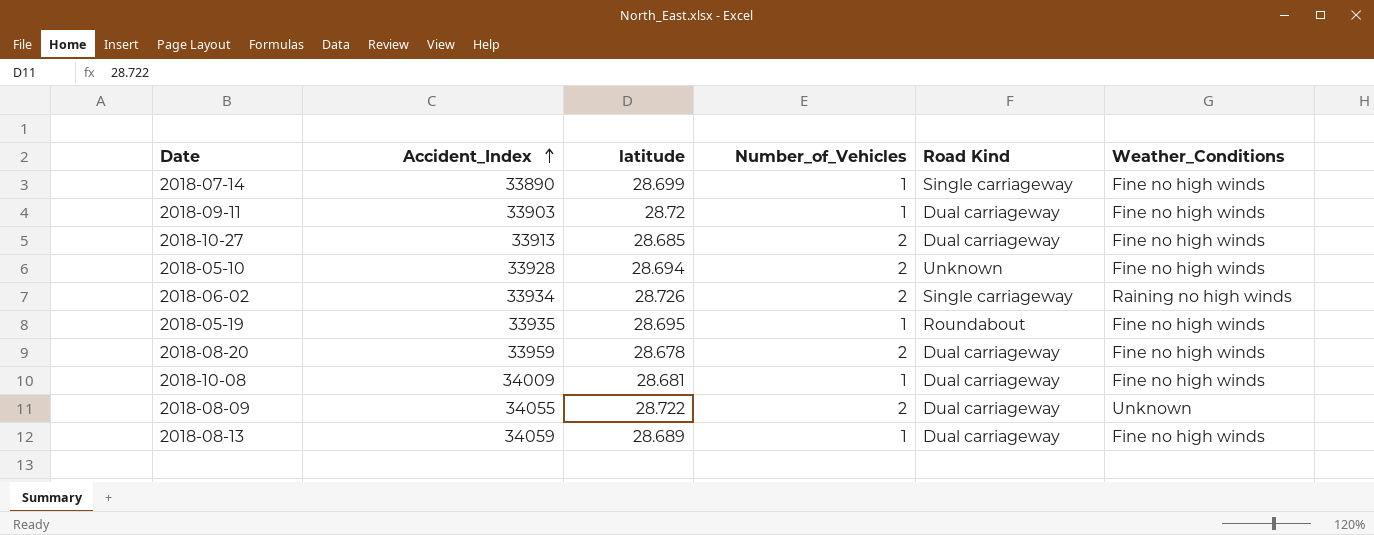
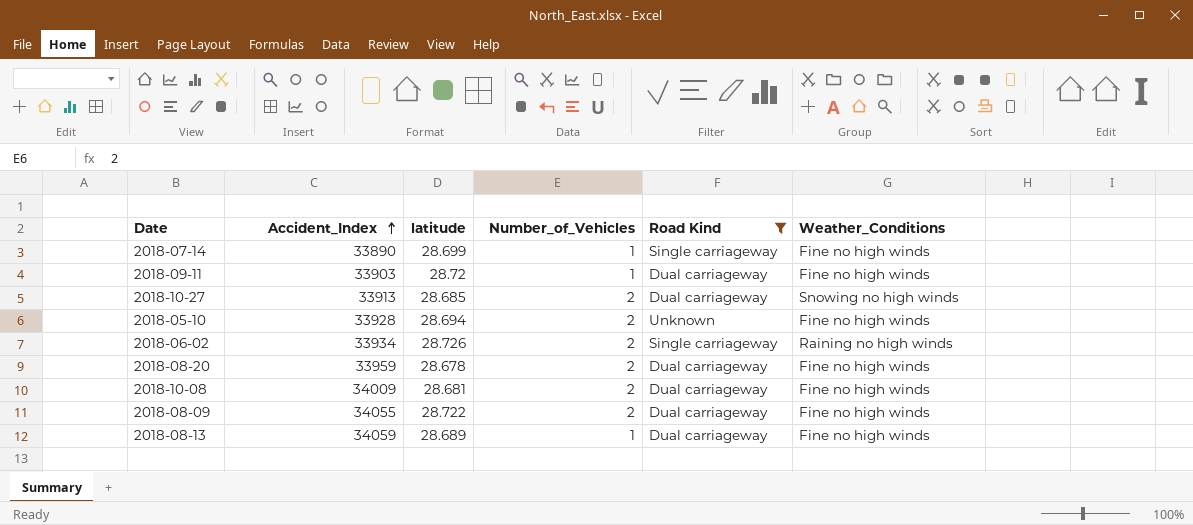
filter: none -> Road Kind != Roundabout
2018-10-27 | Weather_Conditions: Fine no high winds -> Snowing no high winds
2018-10-08 | Number_of_Vehicles: 1 -> 2
2018-08-09 | Weather_Conditions: Unknown -> Fine no high winds

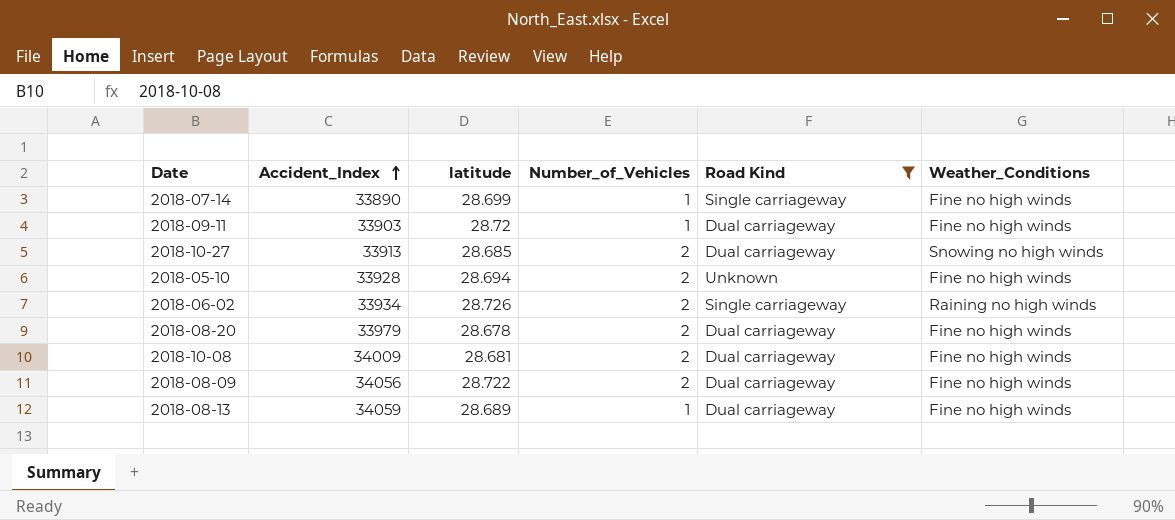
2018-08-20 | Accident_Index: 33959 -> 33979
2018-08-09 | Accident_Index: 34055 -> 34056

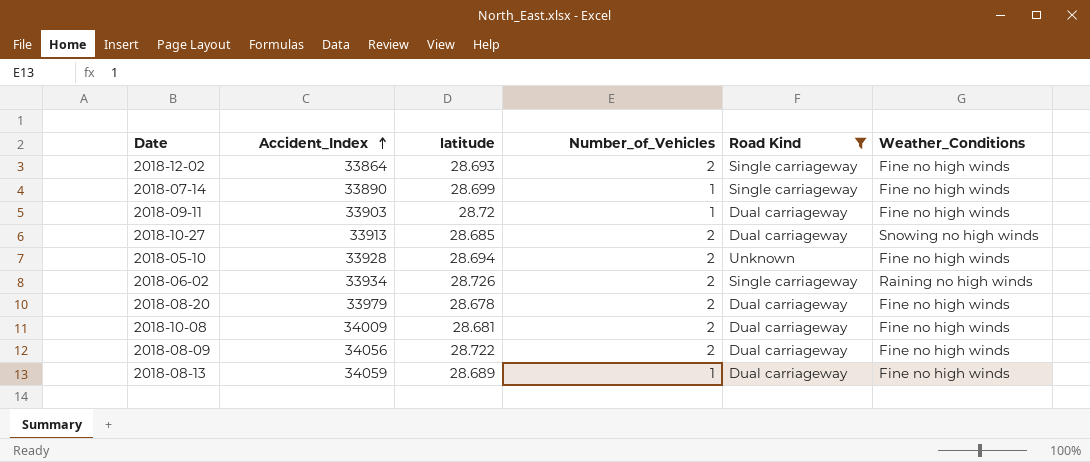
row 2018-12-02: none -> 33864 | 28.693 | 2 | Single carriageway | Fine no high winds

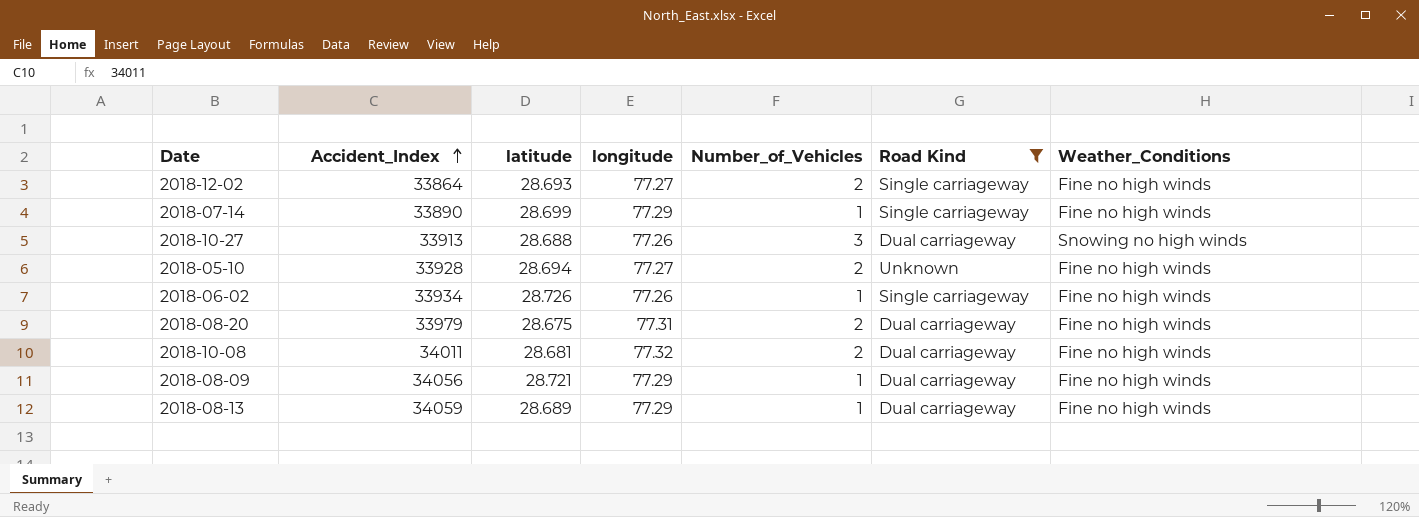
column longitude | position: none -> 4
row 2018-09-11: 33903 | 28.72 | 1 | Dual carriageway | Fine no high winds -> none
2018-10-27 | latitude: 28.685 -> 28.688
2018-10-27 | Number_of_Vehicles: 2 -> 3
2018-06-02 | Number_of_Vehicles: 2 -> 1
2018-06-02 | Weather_Conditions: Raining no high winds -> Fine no high winds
2018-08-20 | latitude: 28.678 -> 28.675
2018-10-08 | Accident_Index: 34009 -> 34011
2018-08-09 | latitude: 28.722 -> 28.721
2018-08-09 | Number_of_Vehicles: 2 -> 1

